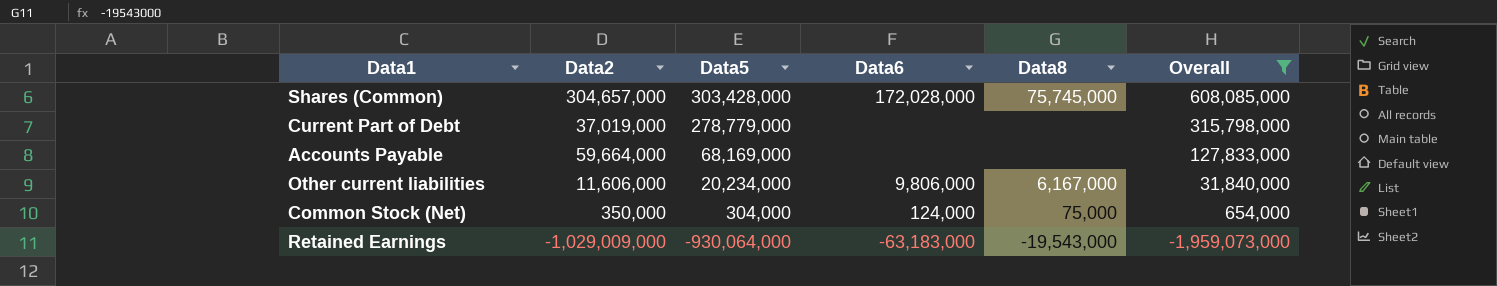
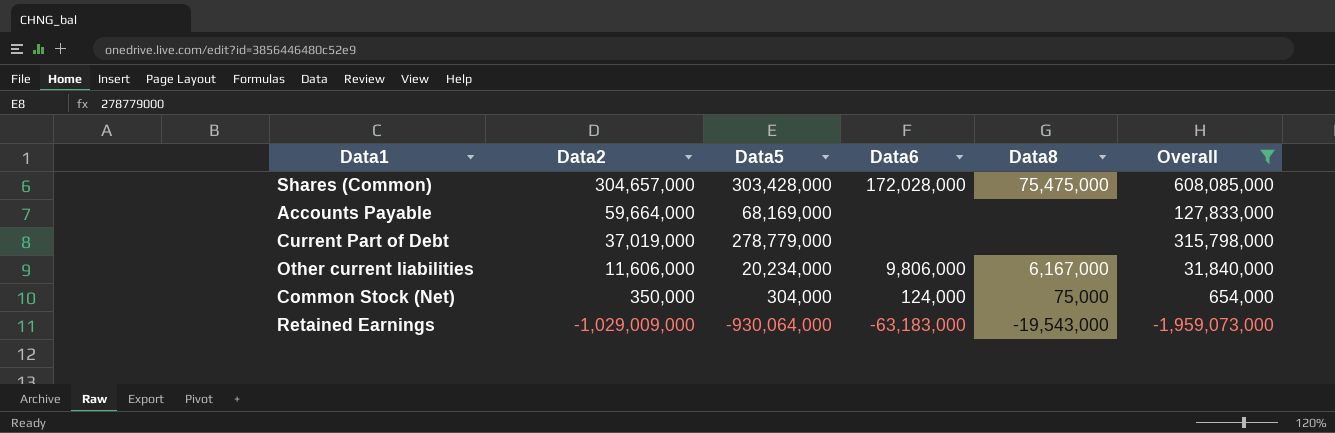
row order: Data5 descending -> Data2 descending
Shares (Common) | Data8: 75,745,000 -> 75,475,000

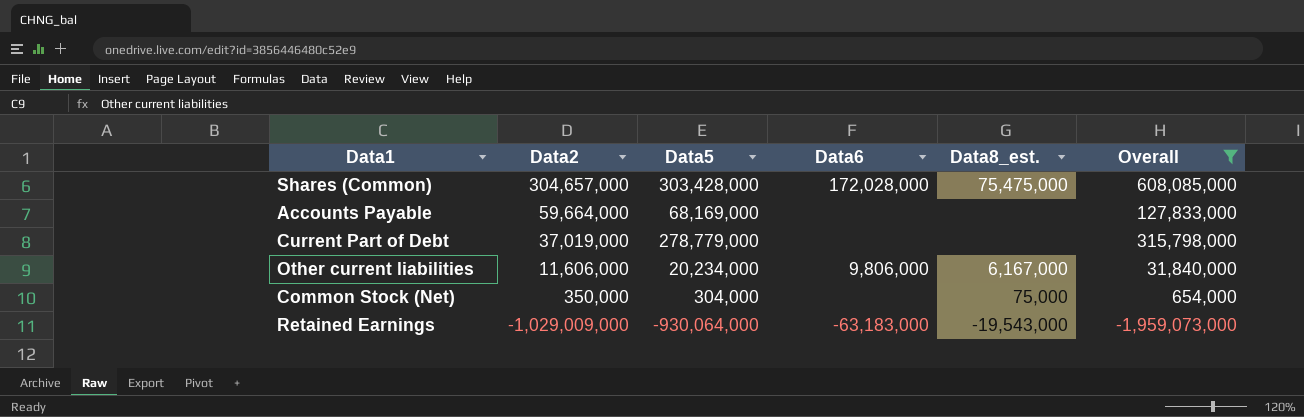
column name: Data8 -> Data8_est.
Common Stock (Net) | Data6: 124,000 -> none

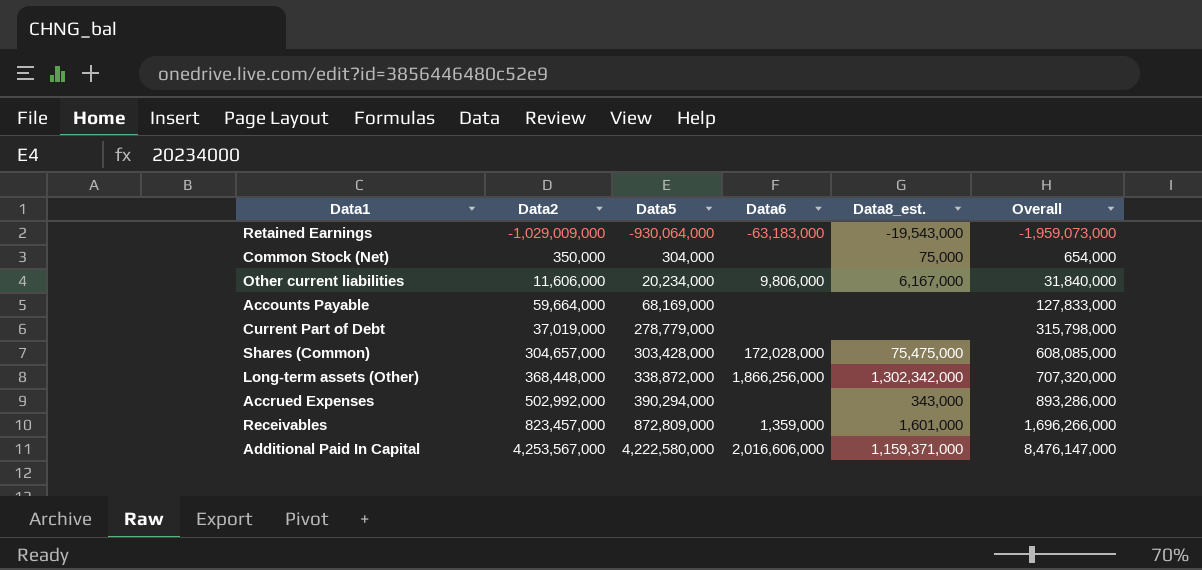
filter: Overall <= 608,085,000 -> none
row order: Data2 descending -> Data5 ascending

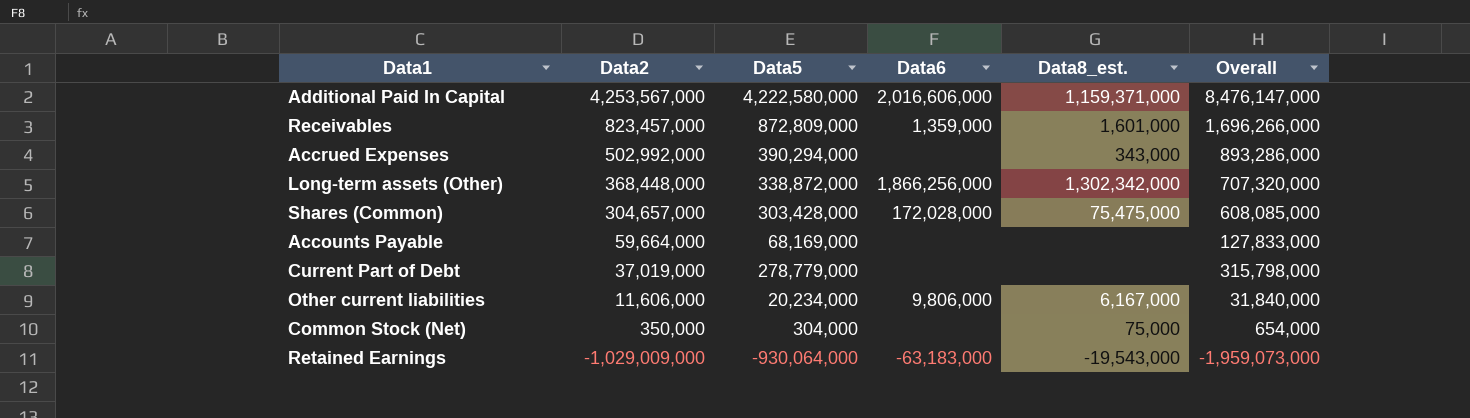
row order: Data5 ascending -> Data2 descending

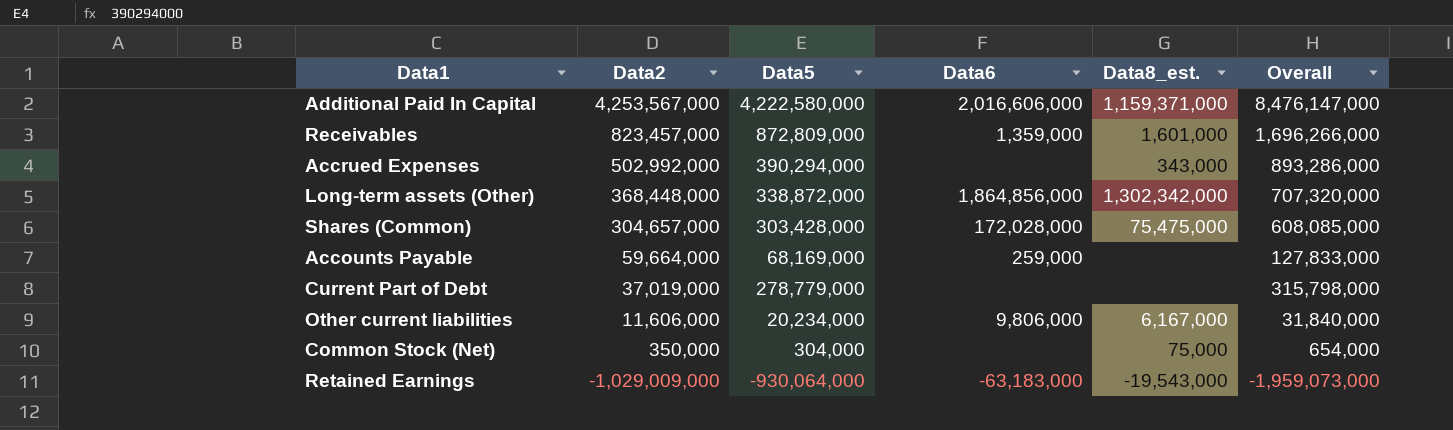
Long-term assets (Other) | Data6: 1,866,256,000 -> 1,864,856,000
Accounts Payable | Data6: none -> 259,000

